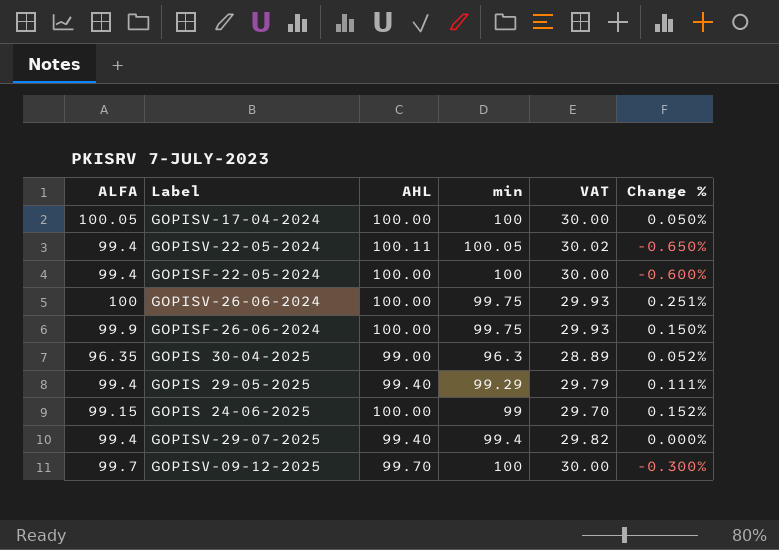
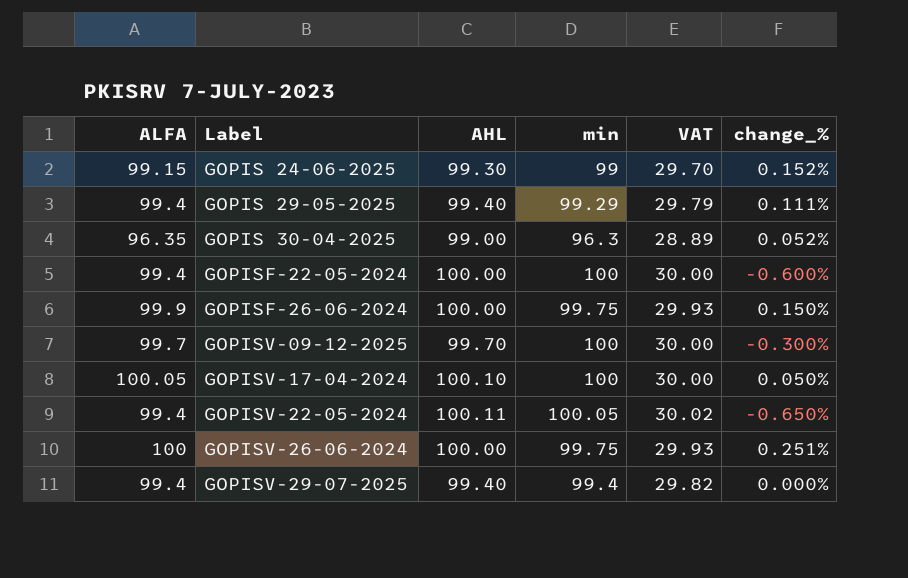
row order: none -> Label ascending
column name: Change % -> change_%
GOPIS 24-06-2025 | AHL: 100.00 -> 99.30
GOPISV-17-04-2024 | AHL: 100.00 -> 100.10

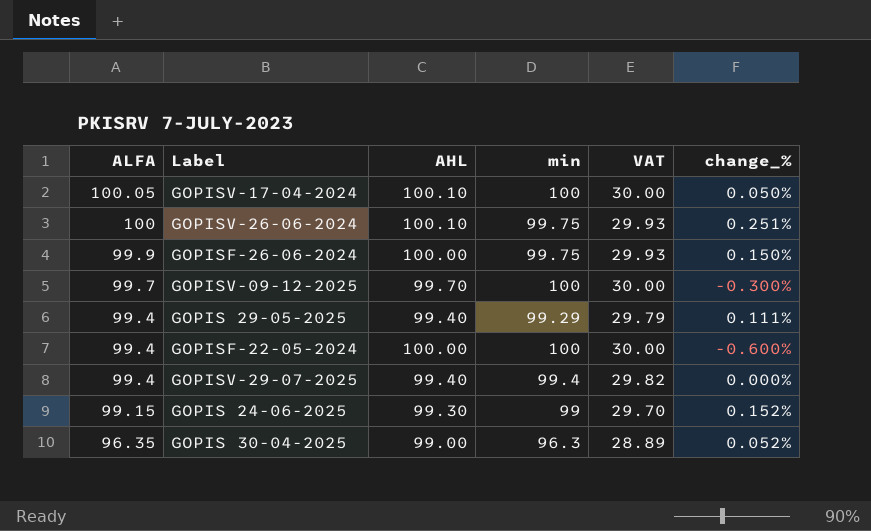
row order: Label ascending -> ALFA descending
row GOPISV-22-05-2024: 99.4 | 100.11 | 100.05 | 30.02 | -0.650% -> none
GOPISV-26-06-2024 | AHL: 100.00 -> 100.10

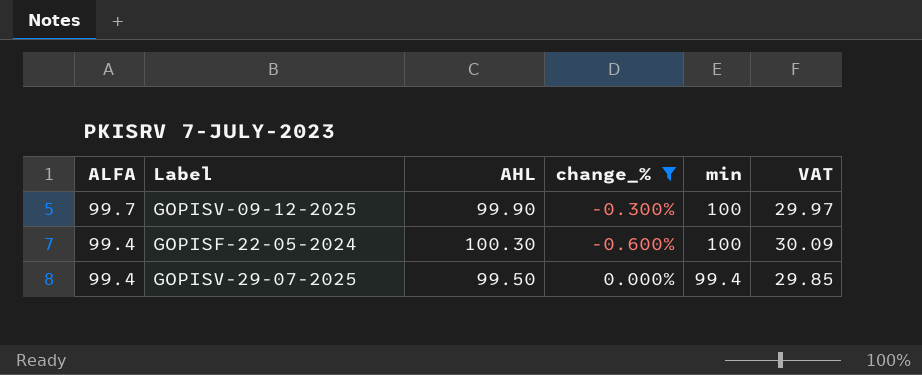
filter: none -> change_% <= 0.000%
column change_% | position: 6 -> 4
column VAT | formula: [min] * 0.3 -> [AHL] * 0.3
GOPISV-09-12-2025 | AHL: 99.70 -> 99.90
GOPISF-22-05-2024 | AHL: 100.00 -> 100.30
GOPISV-29-07-2025 | AHL: 99.40 -> 99.50

